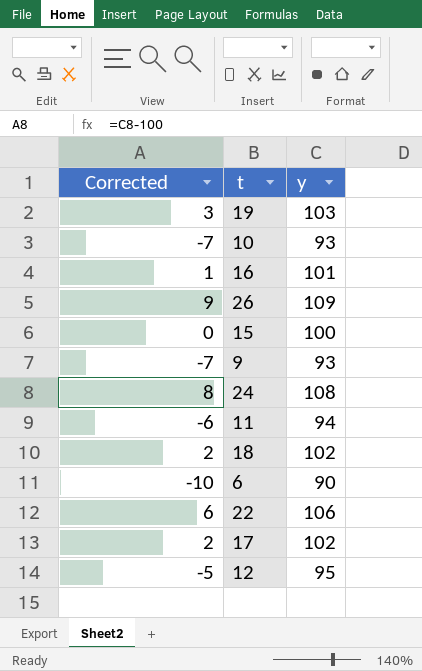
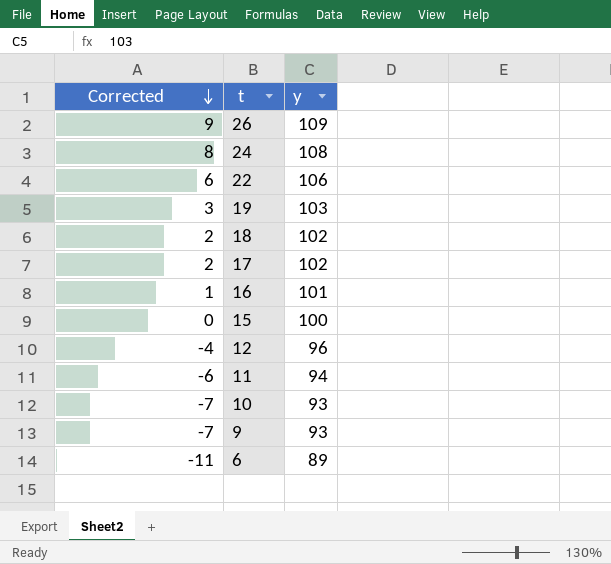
row order: none -> Corrected descending
12 | Corrected: -5 -> -4
12 | y: 95 -> 96
6 | Corrected: -10 -> -11
6 | y: 90 -> 89

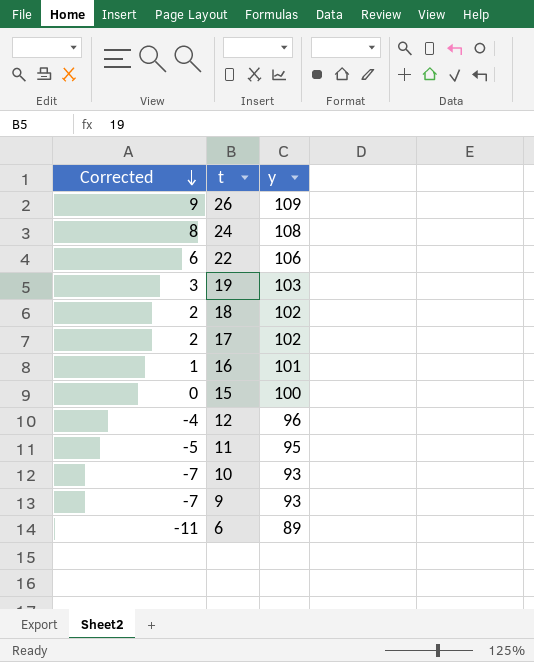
11 | Corrected: -6 -> -5
11 | y: 94 -> 95

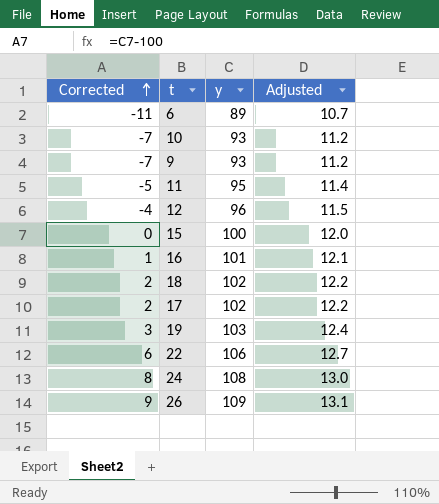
row order: Corrected descending -> Corrected ascending
column Adjusted | formula: none -> [y] * 0.12

